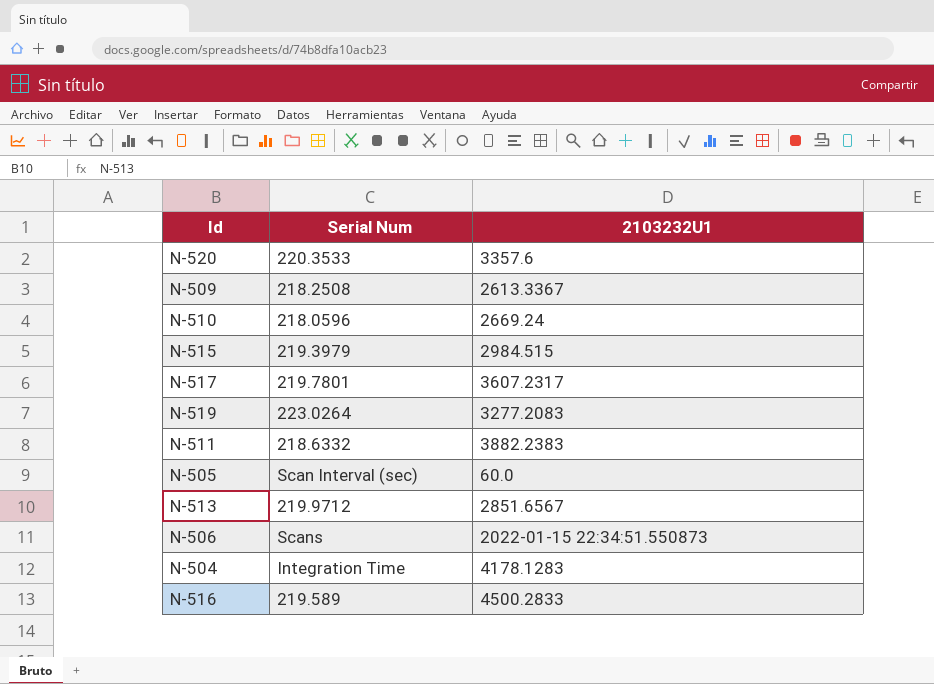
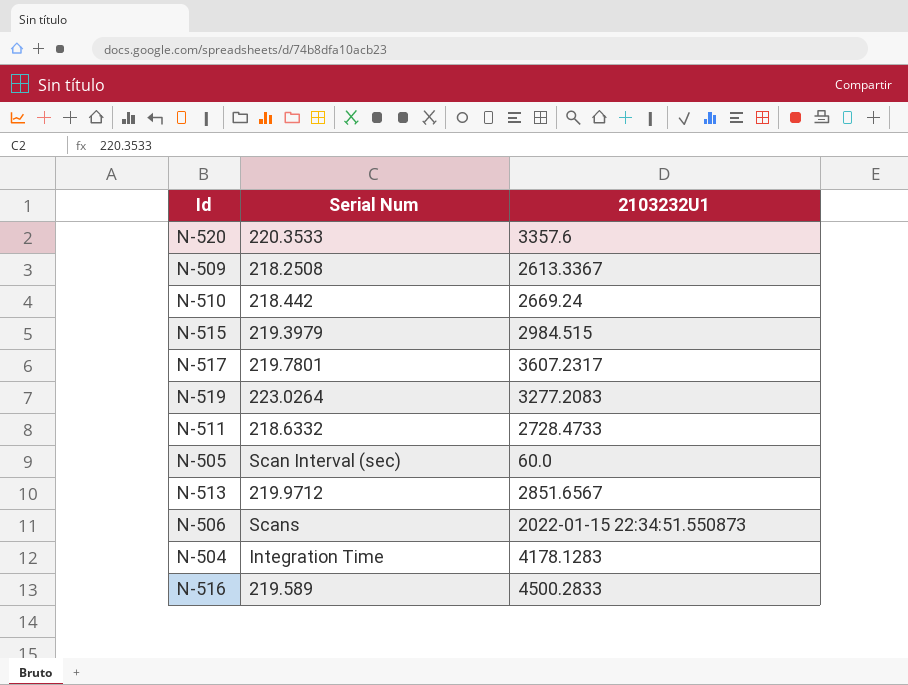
N-510 | Serial Num: 218.0596 -> 218.442
N-511 | 2103232U1: 3882.2383 -> 2728.4733

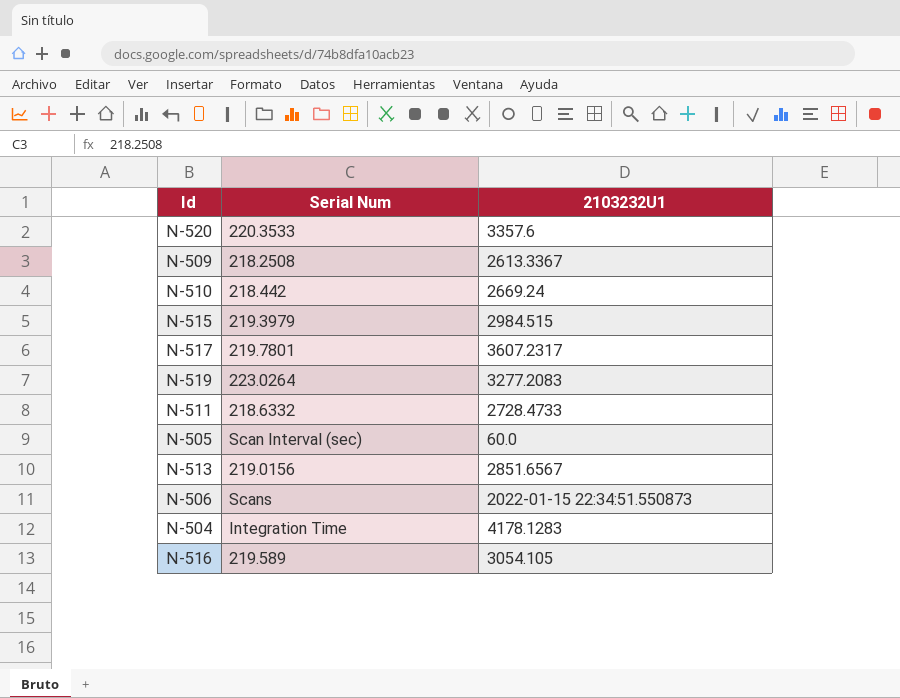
N-513 | Serial Num: 219.9712 -> 219.0156
N-516 | 2103232U1: 4500.2833 -> 3054.105

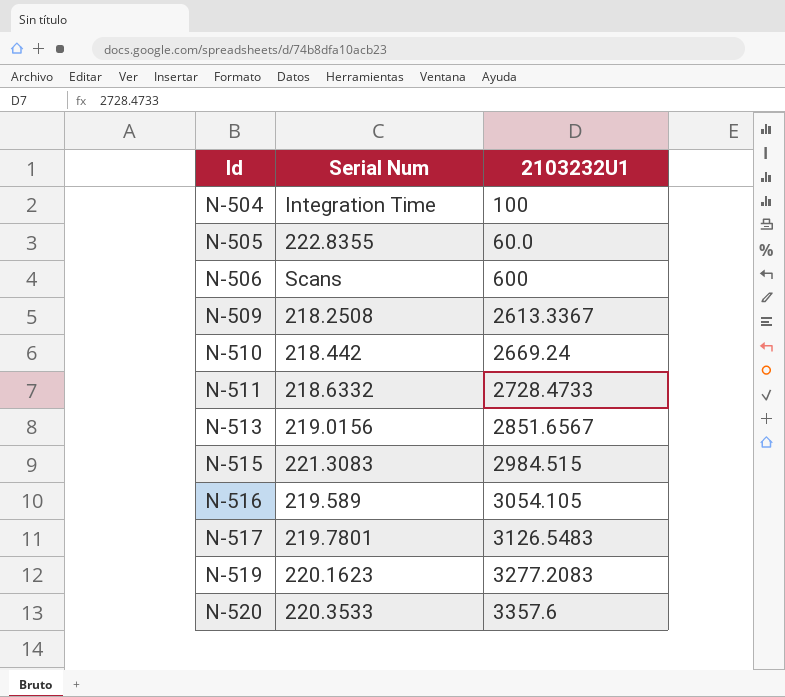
row order: none -> Id ascending
N-504 | 2103232U1: 4178.1283 -> 100
N-505 | Serial Num: Scan Interval (sec) -> 222.8355
N-506 | 2103232U1: 2022-01-15 22:34:51.550873 -> 600
N-515 | Serial Num: 219.3979 -> 221.3083
N-517 | 2103232U1: 3607.2317 -> 3126.5483
N-519 | Serial Num: 223.0264 -> 220.1623

